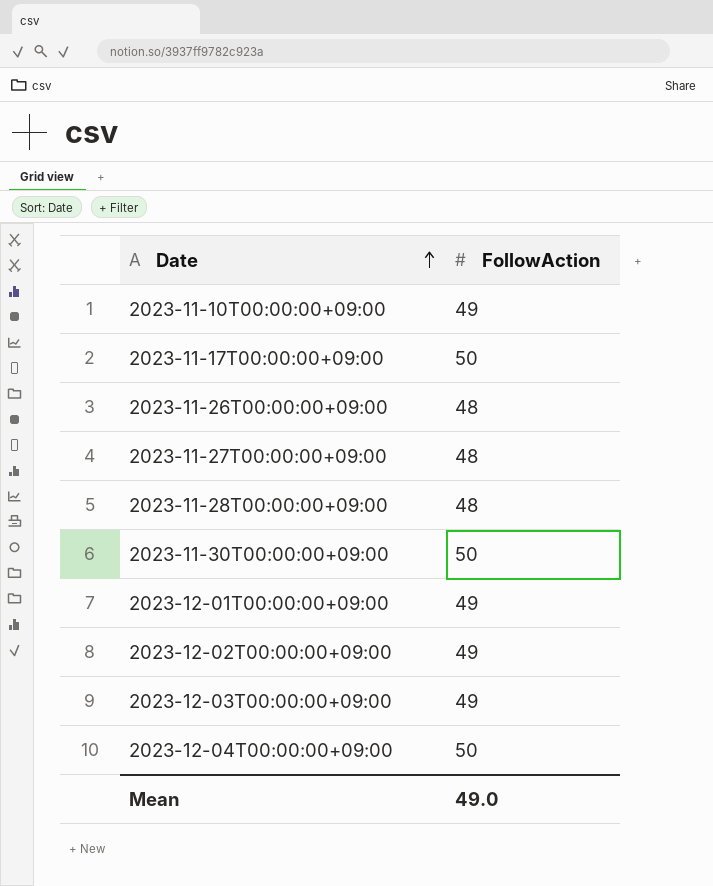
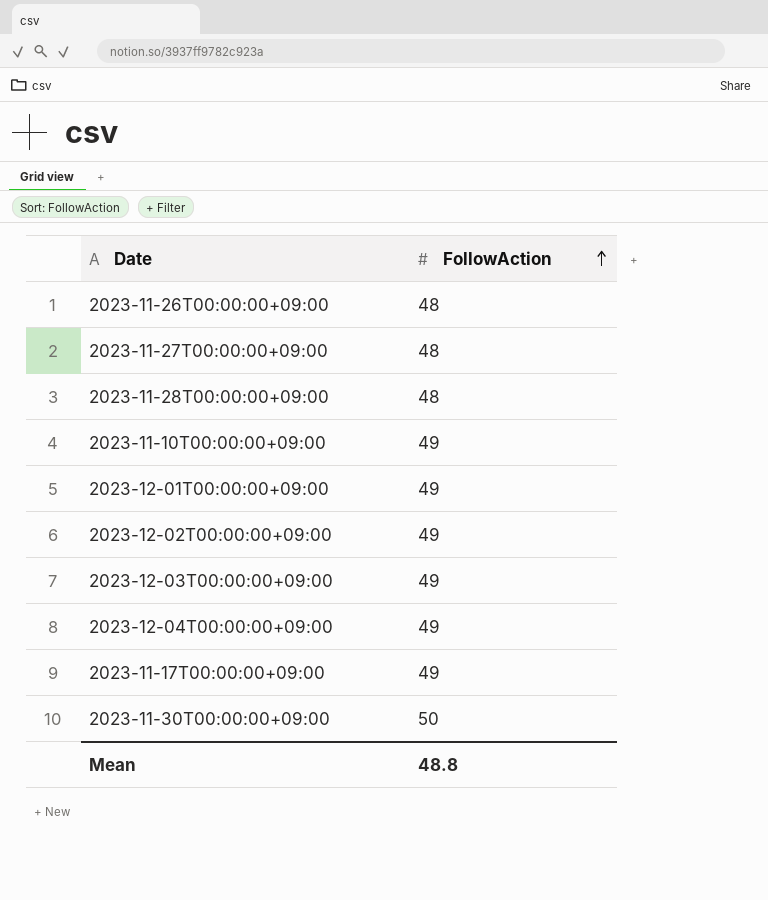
row order: Date ascending -> FollowAction ascending
2023-12-04T00:00:00+09:00 | FollowAction: 50 -> 49
2023-11-17T00:00:00+09:00 | FollowAction: 50 -> 49
Mean | FollowAction: 49.0 -> 48.8

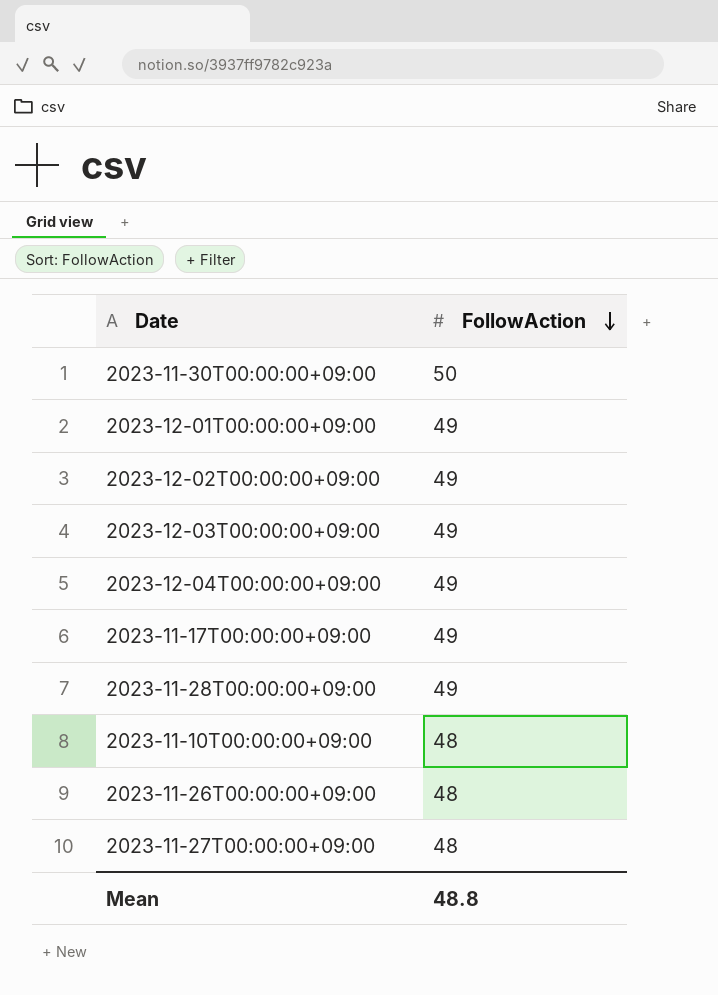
row order: FollowAction ascending -> FollowAction descending
2023-11-28T00:00:00+09:00 | FollowAction: 48 -> 49
2023-11-10T00:00:00+09:00 | FollowAction: 49 -> 48

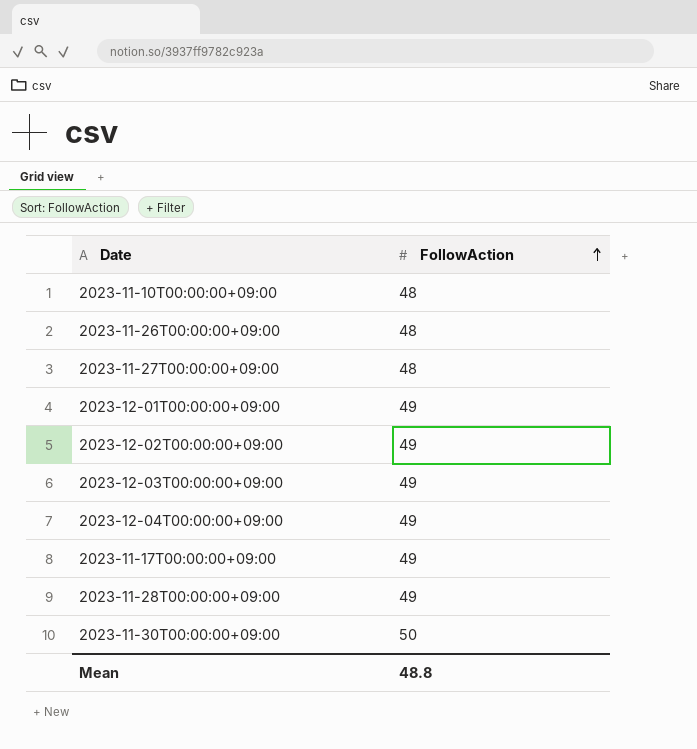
row order: FollowAction descending -> FollowAction ascending

